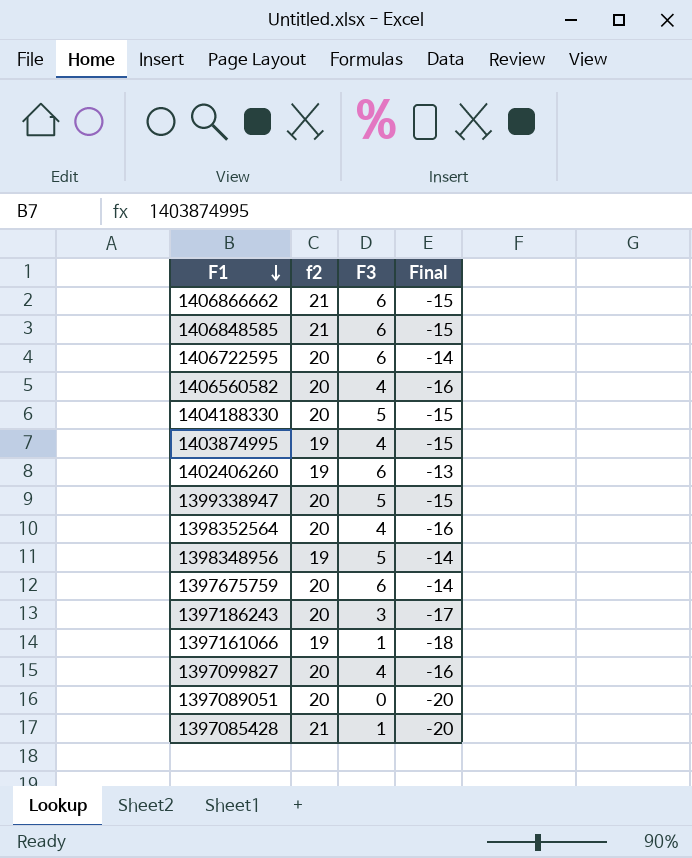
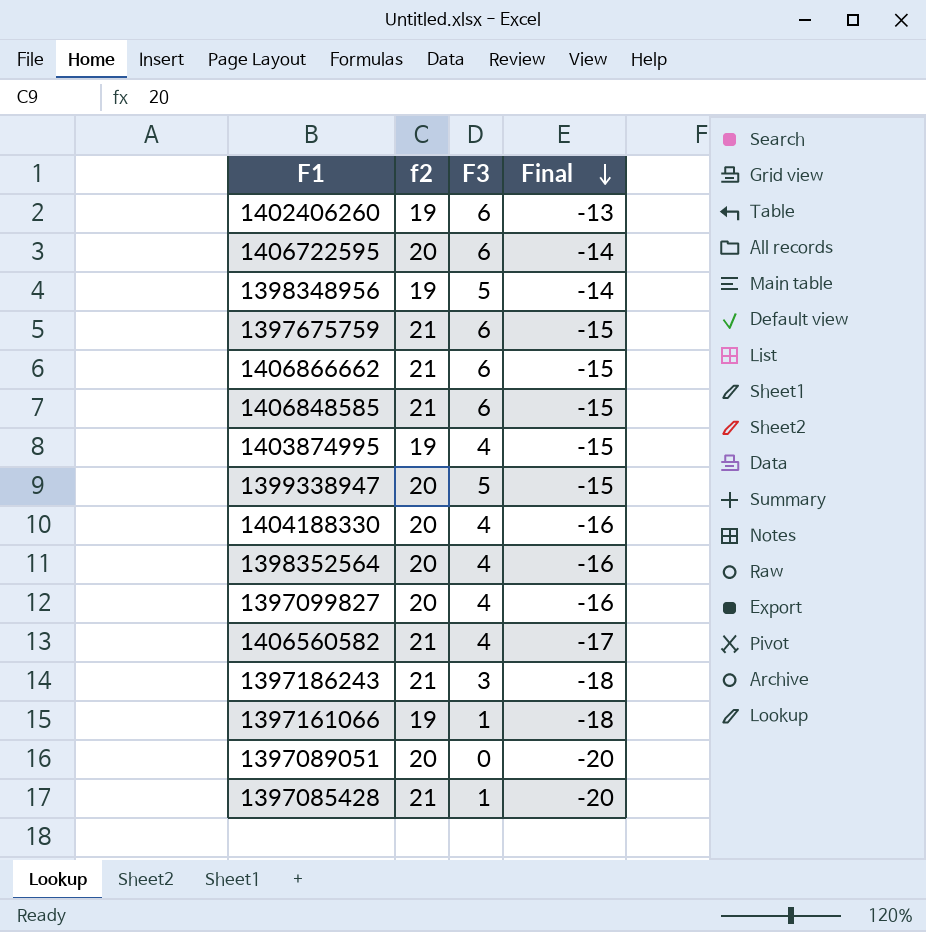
row order: F1 descending -> Final descending
1397675759 | f2: 20 -> 21
1397675759 | Final: -14 -> -15
1404188330 | F3: 5 -> 4
1404188330 | Final: -15 -> -16
1406560582 | f2: 20 -> 21
1406560582 | Final: -16 -> -17
1397186243 | f2: 20 -> 21
1397186243 | Final: -17 -> -18

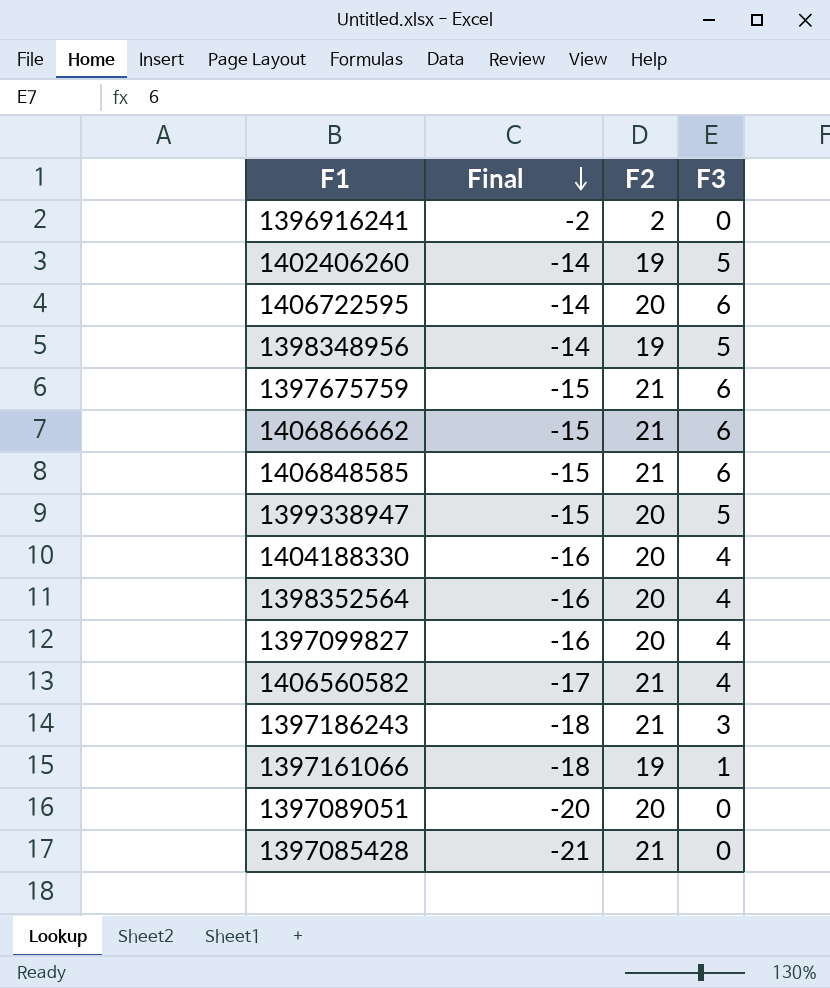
column Final | position: 4 -> 2
column name: f2 -> F2
row 1403874995: 19 | 4 | -15 -> none
row 1396916241: none -> -2 | 2 | 0
1402406260 | Final: -13 -> -14
1402406260 | F3: 6 -> 5
1397085428 | Final: -20 -> -21
1397085428 | F3: 1 -> 0

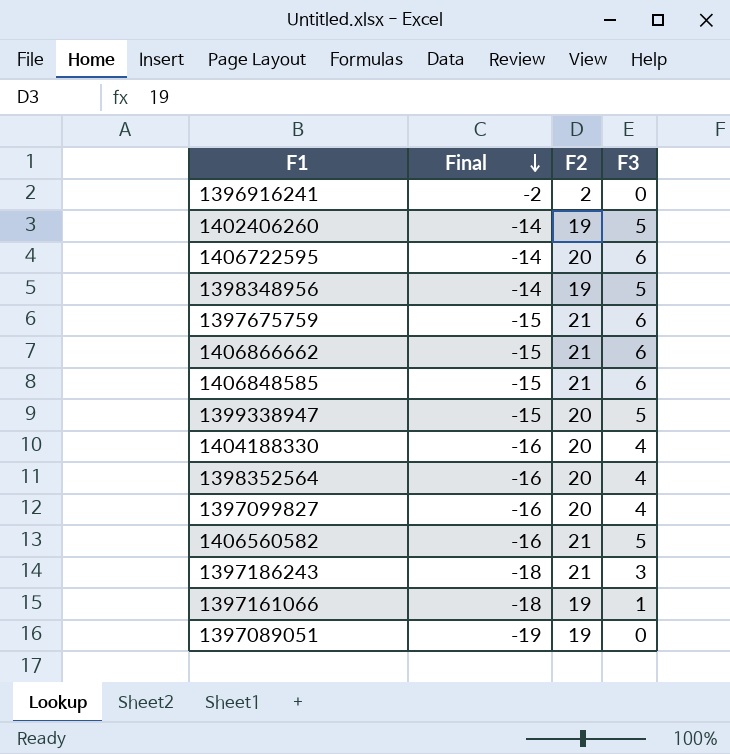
row 1397085428: -21 | 21 | 0 -> none
1406560582 | Final: -17 -> -16
1406560582 | F3: 4 -> 5
1397089051 | Final: -20 -> -19
1397089051 | F2: 20 -> 19

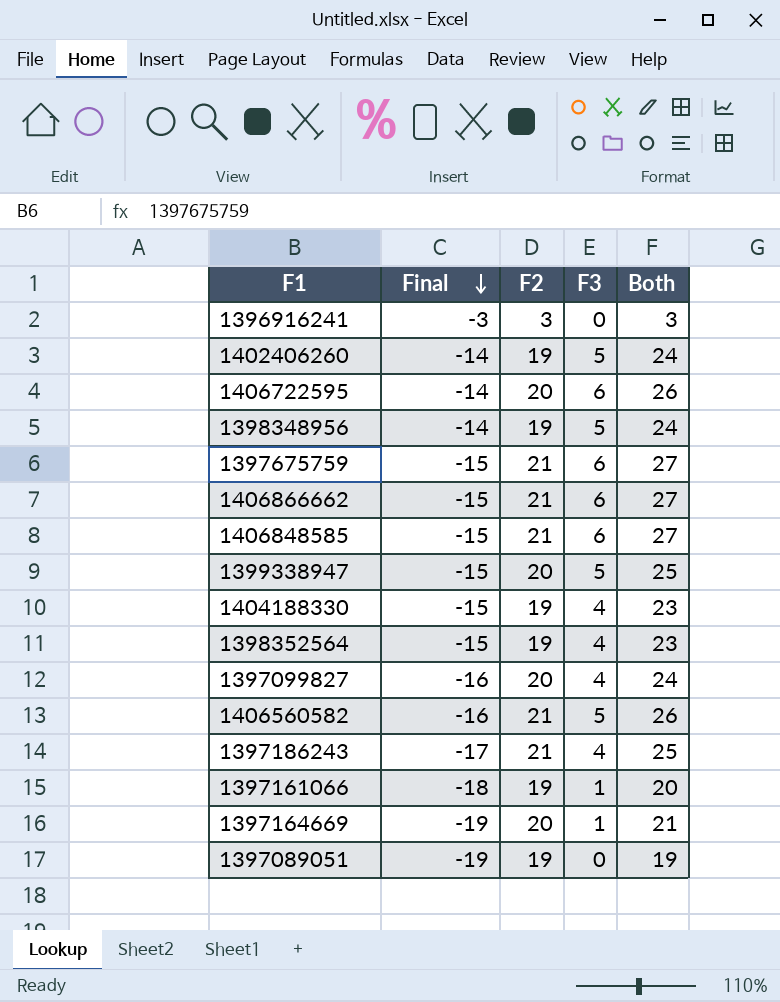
column Both | formula: none -> [F2] + [F3]
1396916241 | Final: -2 -> -3
1396916241 | F2: 2 -> 3
1404188330 | Final: -16 -> -15
1404188330 | F2: 20 -> 19
1398352564 | Final: -16 -> -15
1398352564 | F2: 20 -> 19
1397186243 | Final: -18 -> -17
1397186243 | F3: 3 -> 4
row 1397164669: none -> -19 | 20 | 1 | 21

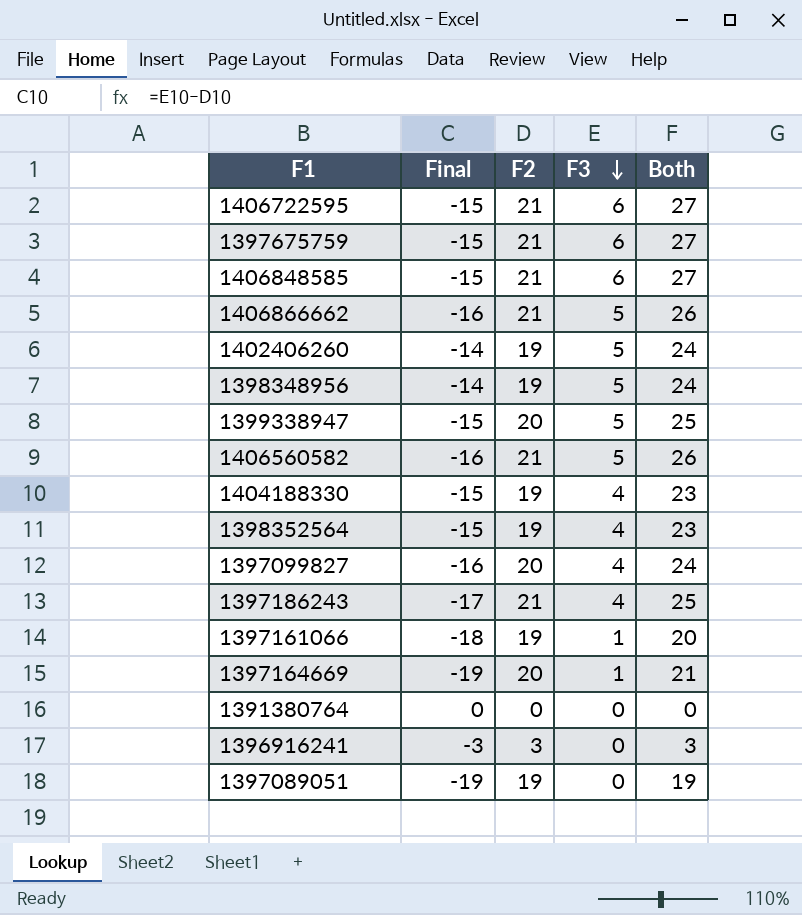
row order: Final descending -> F3 descending
1406722595 | Final: -14 -> -15
1406722595 | F2: 20 -> 21
1406722595 | Both: 26 -> 27
1406866662 | Final: -15 -> -16
1406866662 | F3: 6 -> 5
1406866662 | Both: 27 -> 26
row 1391380764: none -> 0 | 0 | 0 | 0

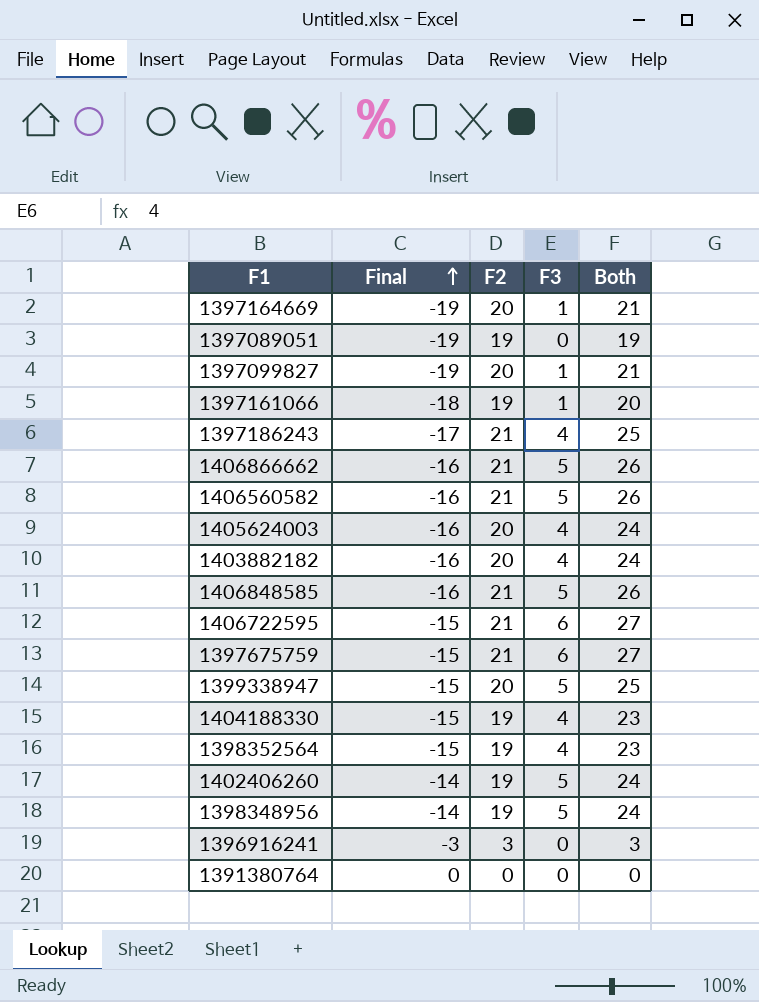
row order: F3 descending -> Final ascending
1397099827 | Final: -16 -> -19
1397099827 | F3: 4 -> 1
1397099827 | Both: 24 -> 21
row 1405624003: none -> -16 | 20 | 4 | 24
row 1403882182: none -> -16 | 20 | 4 | 24
1406848585 | Final: -15 -> -16
1406848585 | F3: 6 -> 5
1406848585 | Both: 27 -> 26

